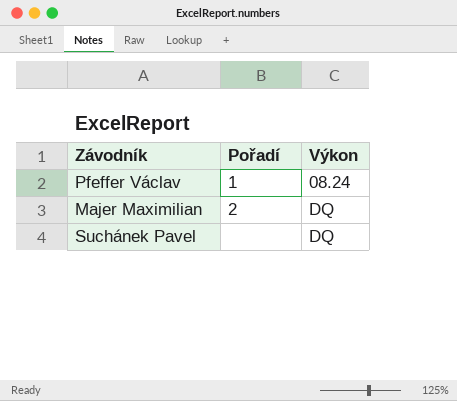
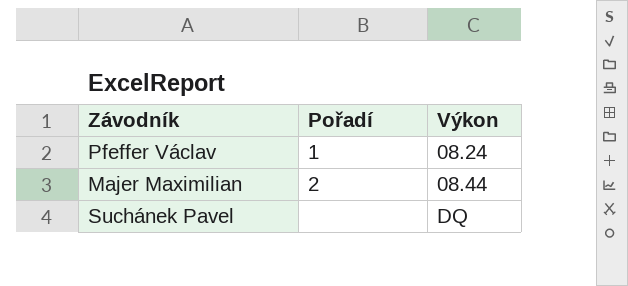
Majer Maximilian | Výkon: DQ -> 08.44

